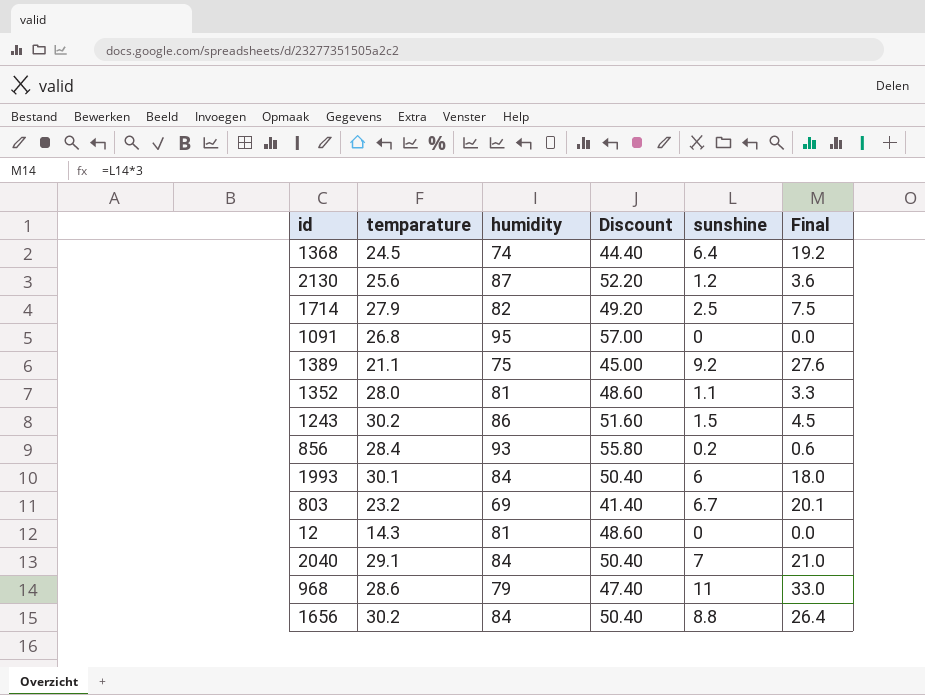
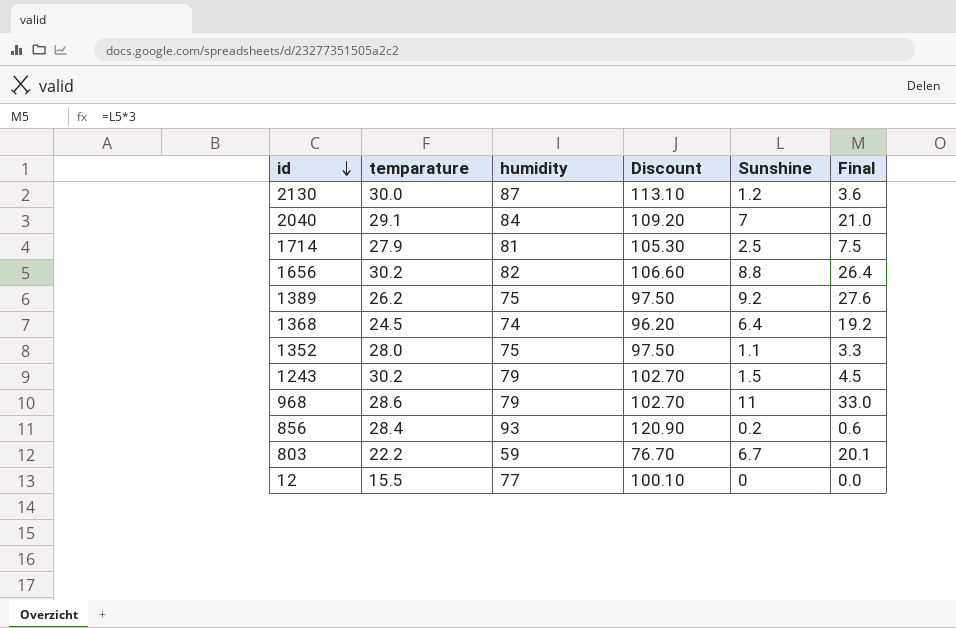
row order: none -> id descending
column Discount | formula: [humidity] * 0.6 -> [humidity] * 1.3
column name: sunshine -> Sunshine
row 1091: 26.8 | 95 | 57.00 | 0 | 0.0 -> none
row 1993: 30.1 | 84 | 50.40 | 6 | 18.0 -> none
2130 | temparature: 25.6 -> 30.0
1714 | humidity: 82 -> 81
1656 | humidity: 84 -> 82
1389 | temparature: 21.1 -> 26.2
1352 | humidity: 81 -> 75
1243 | humidity: 86 -> 79
803 | temparature: 23.2 -> 22.2
803 | humidity: 69 -> 59
12 | temparature: 14.3 -> 15.5
12 | humidity: 81 -> 77

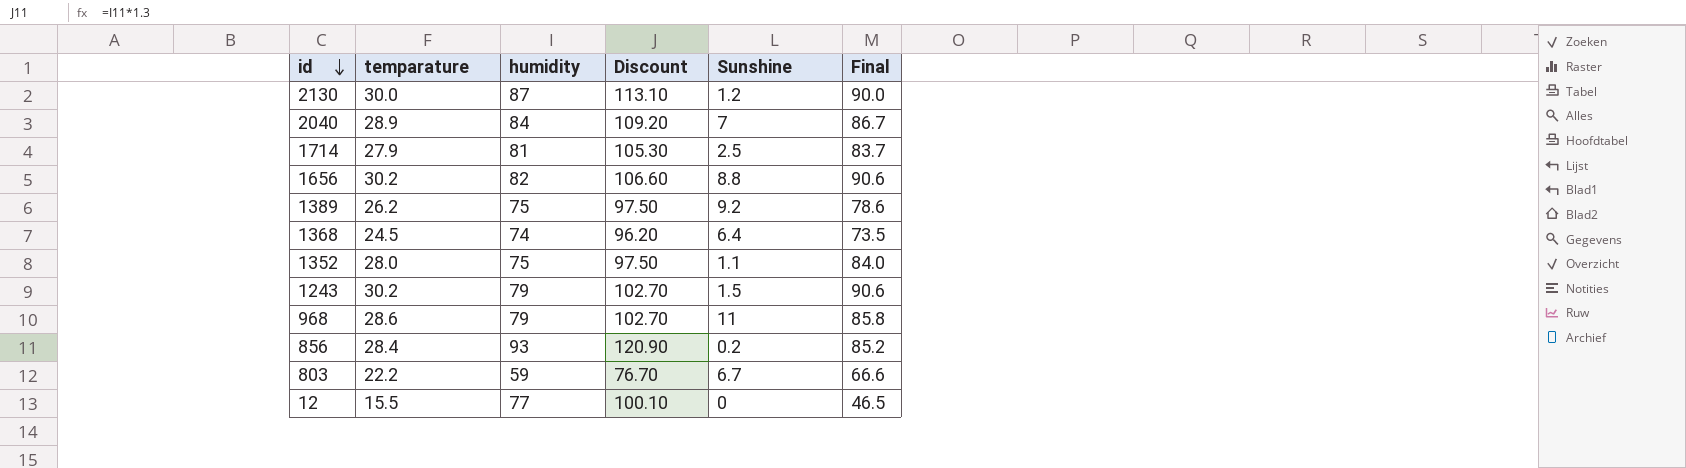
column Final | formula: [Sunshine] * 3 -> [temparature] * 3
2040 | temparature: 29.1 -> 28.9

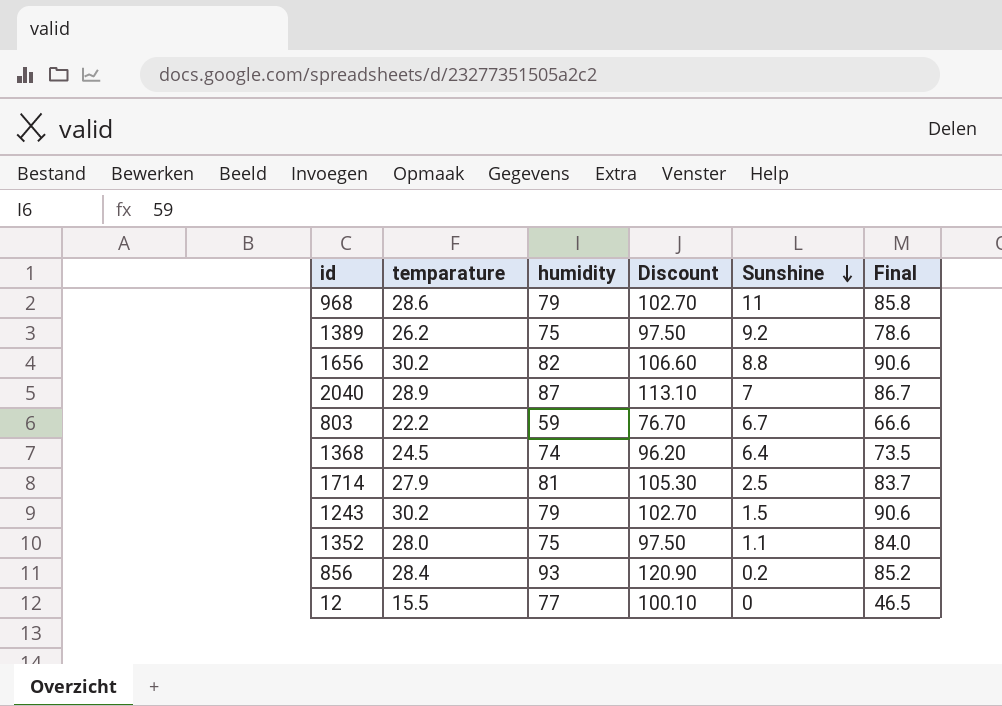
row order: id descending -> Sunshine descending
row 2130: 30.0 | 87 | 113.10 | 1.2 | 90.0 -> none
2040 | humidity: 84 -> 87
2040 | Discount: 109.20 -> 113.10

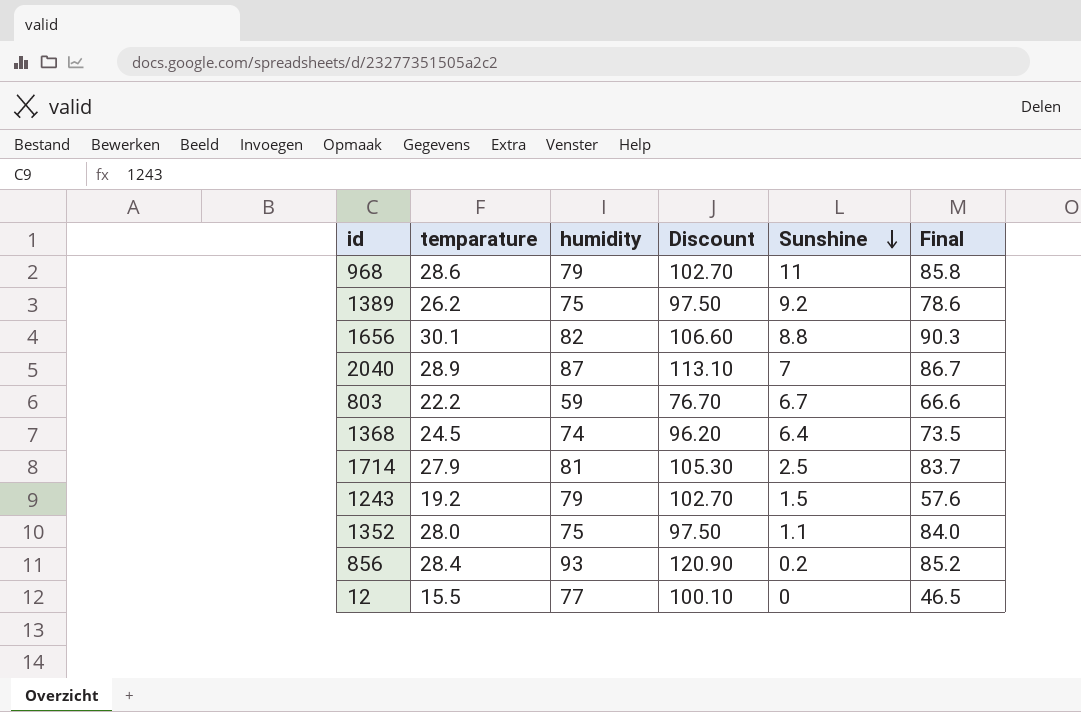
1656 | temparature: 30.2 -> 30.1
1656 | Final: 90.6 -> 90.3
1243 | temparature: 30.2 -> 19.2
1243 | Final: 90.6 -> 57.6

